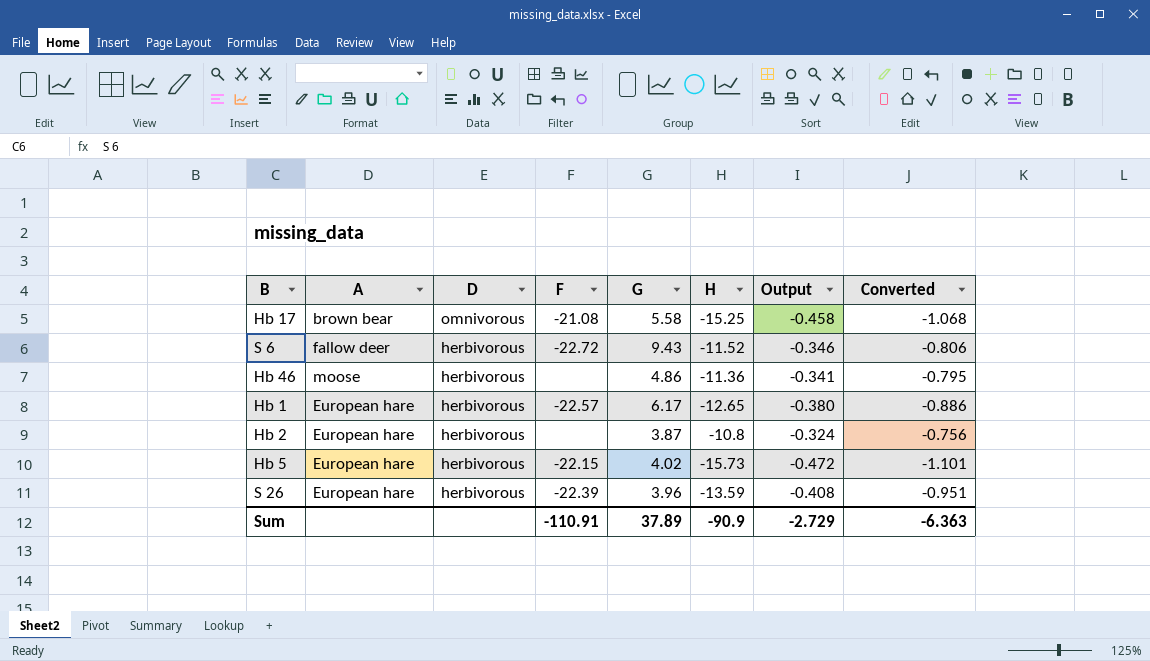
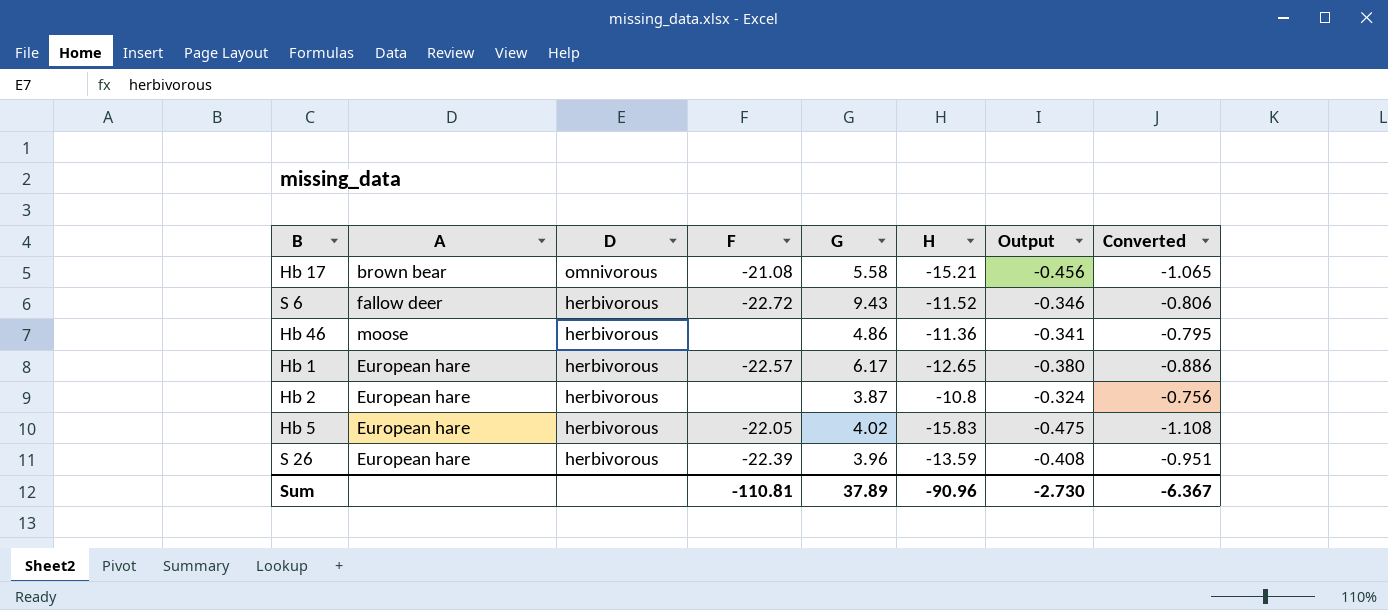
Hb 17 | H: -15.25 -> -15.21
Hb 17 | Output: -0.458 -> -0.456
Hb 17 | Converted: -1.068 -> -1.065
Hb 5 | F: -22.15 -> -22.05
Hb 5 | H: -15.73 -> -15.83
Hb 5 | Output: -0.472 -> -0.475
Hb 5 | Converted: -1.101 -> -1.108
Sum | F: -110.91 -> -110.81
Sum | H: -90.9 -> -90.96
Sum | Output: -2.729 -> -2.730
Sum | Converted: -6.363 -> -6.367

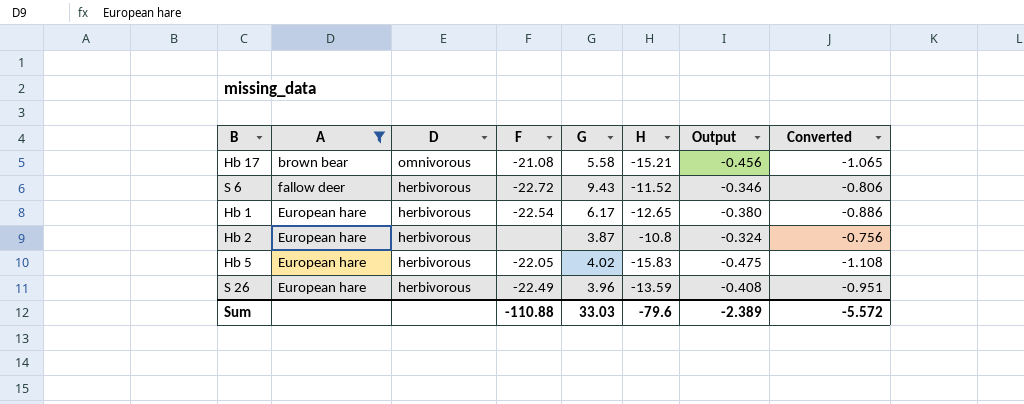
filter: none -> A != moose
Hb 1 | F: -22.57 -> -22.54
S 26 | F: -22.39 -> -22.49
Sum | F: -110.81 -> -110.88
Sum | G: 37.89 -> 33.03
Sum | H: -90.96 -> -79.6
Sum | Output: -2.730 -> -2.389
Sum | Converted: -6.367 -> -5.572

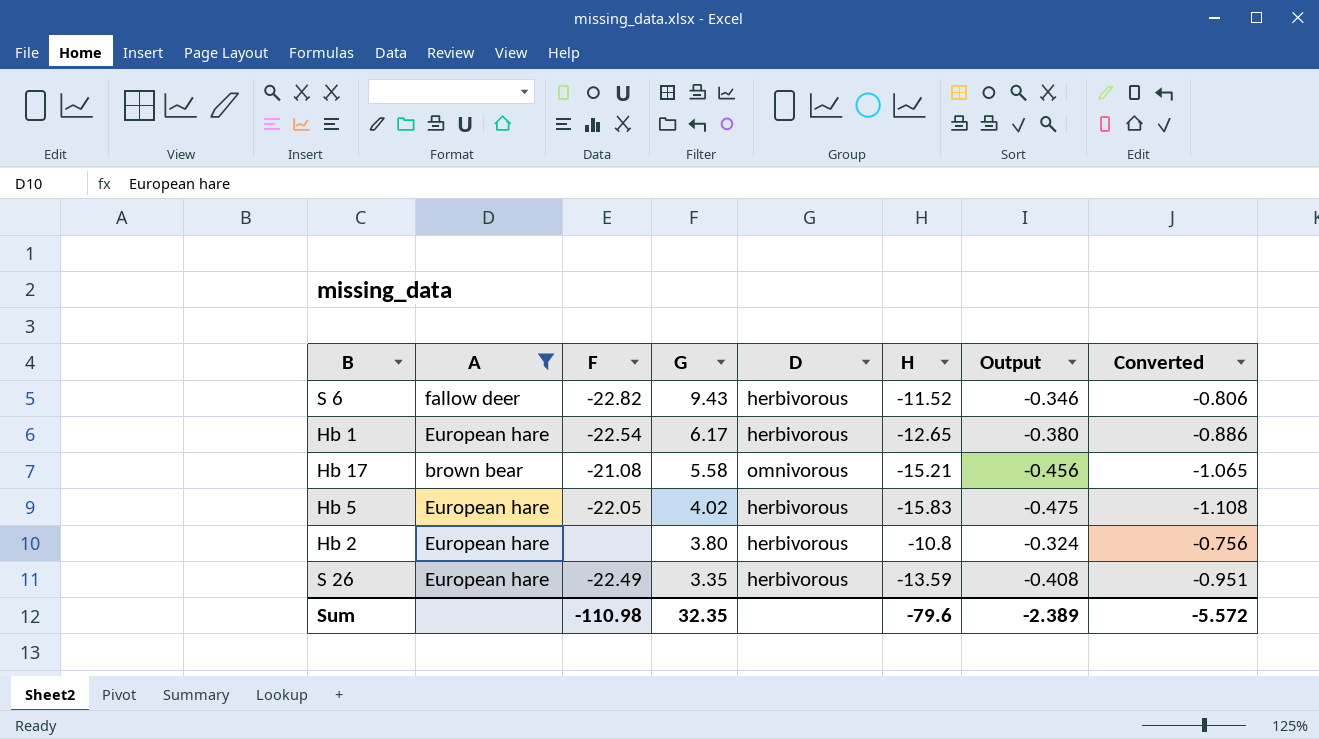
row order: D descending -> G descending
column D | position: 3 -> 5
S 6 | F: -22.72 -> -22.82
Hb 2 | G: 3.87 -> 3.80
S 26 | G: 3.96 -> 3.35
Sum | F: -110.88 -> -110.98
Sum | G: 33.03 -> 32.35

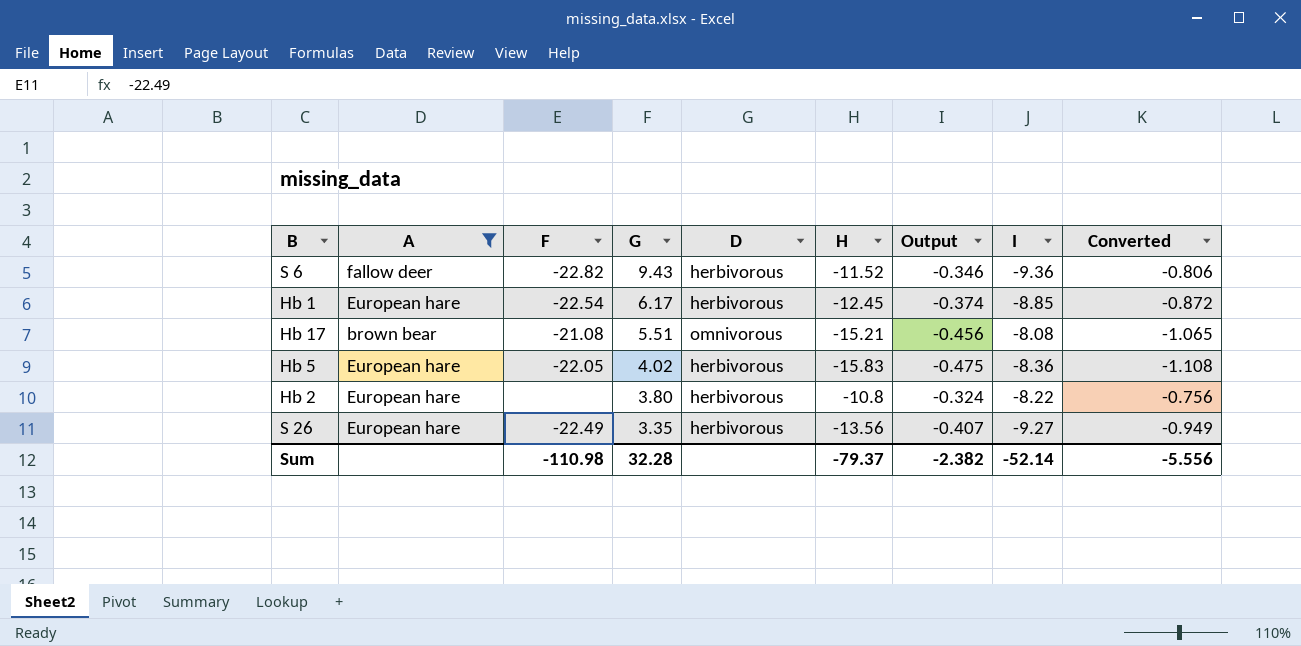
column I | position: none -> 8
Hb 1 | H: -12.65 -> -12.45
Hb 1 | Output: -0.380 -> -0.374
Hb 1 | Converted: -0.886 -> -0.872
Hb 17 | G: 5.58 -> 5.51
S 26 | H: -13.59 -> -13.56
S 26 | Output: -0.408 -> -0.407
S 26 | Converted: -0.951 -> -0.949
Sum | G: 32.35 -> 32.28
Sum | H: -79.6 -> -79.37
Sum | Output: -2.389 -> -2.382
Sum | Converted: -5.572 -> -5.556

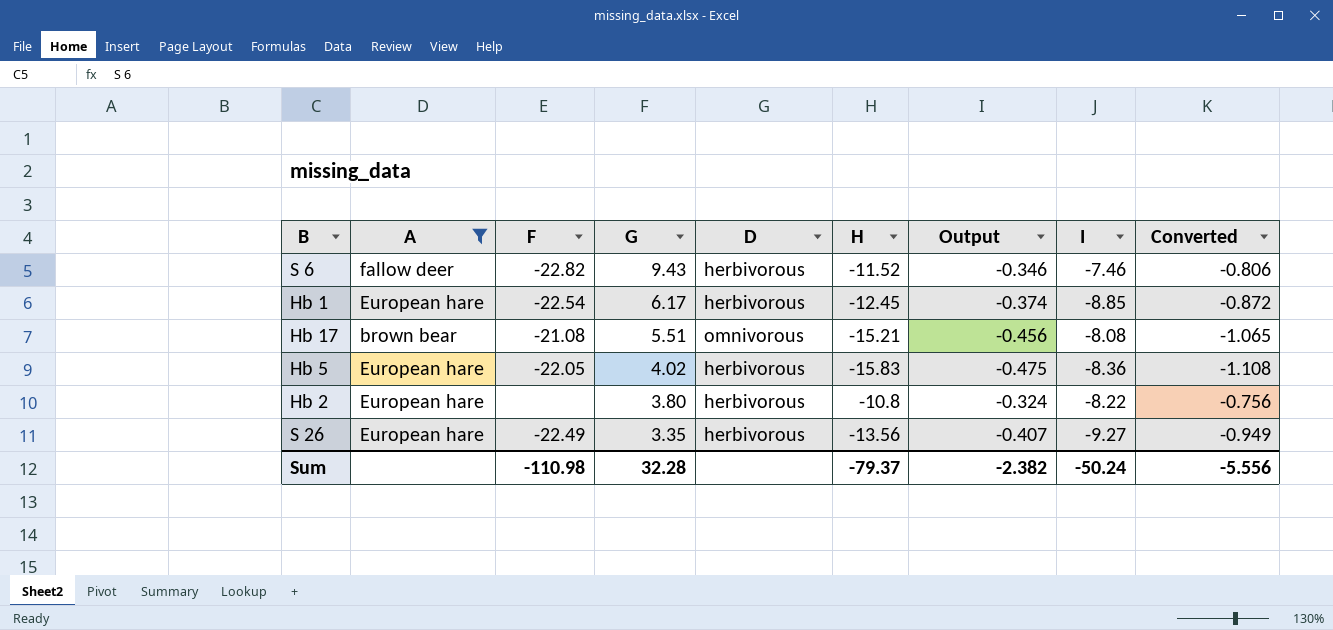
S 6 | I: -9.36 -> -7.46
Sum | I: -52.14 -> -50.24

